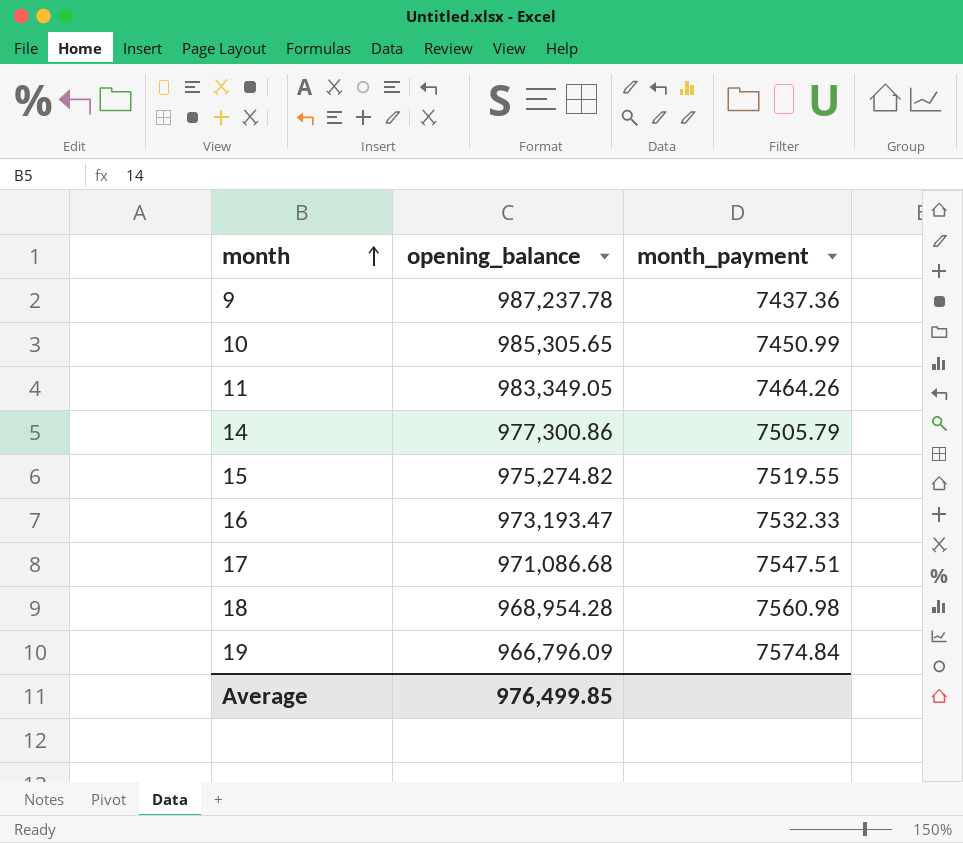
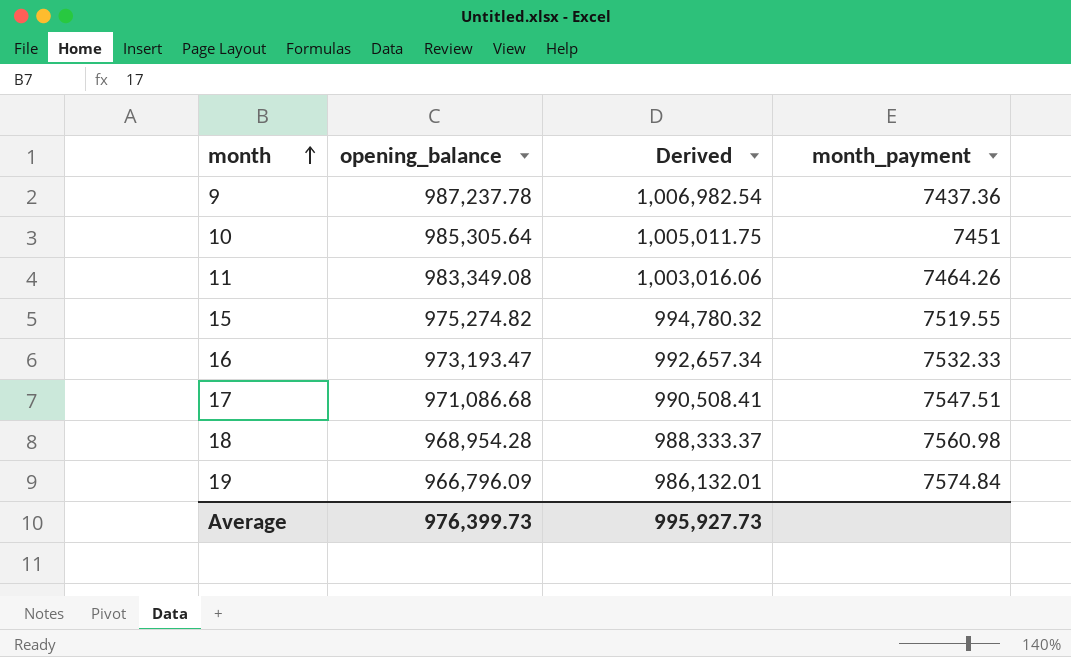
column Derived | formula: none -> [opening_balance] * 1.02
row 14: 977,300.86 | 7505.79 -> none
10 | opening_balance: 985,305.65 -> 985,305.64
10 | month_payment: 7450.99 -> 7451
11 | opening_balance: 983,349.05 -> 983,349.08
Average | opening_balance: 976,499.85 -> 976,399.73

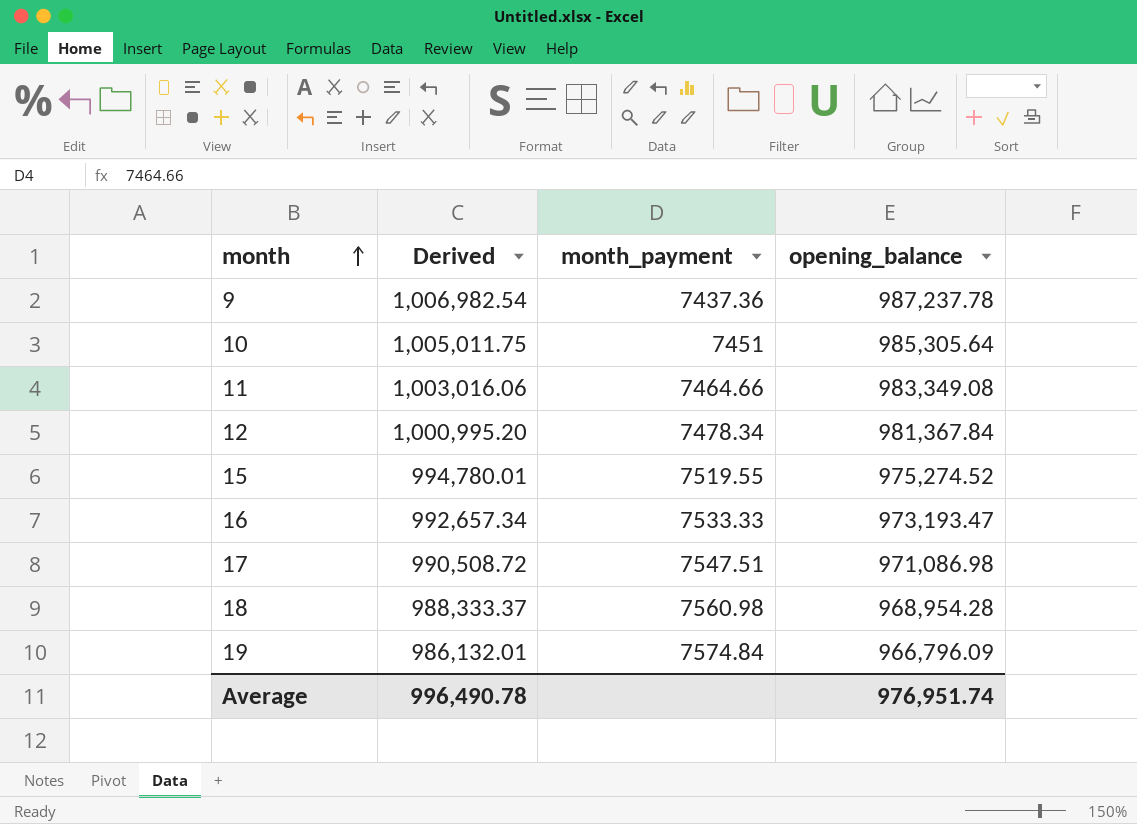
column opening_balance | position: 2 -> 4
11 | month_payment: 7464.26 -> 7464.66
row 12: none -> 1,000,995.20 | 7478.34 | 981,367.84
15 | Derived: 994,780.32 -> 994,780.01
15 | opening_balance: 975,274.82 -> 975,274.52
16 | month_payment: 7532.33 -> 7533.33
17 | Derived: 990,508.41 -> 990,508.72
17 | opening_balance: 971,086.68 -> 971,086.98
Average | Derived: 995,927.73 -> 996,490.78
Average | opening_balance: 976,399.73 -> 976,951.74

